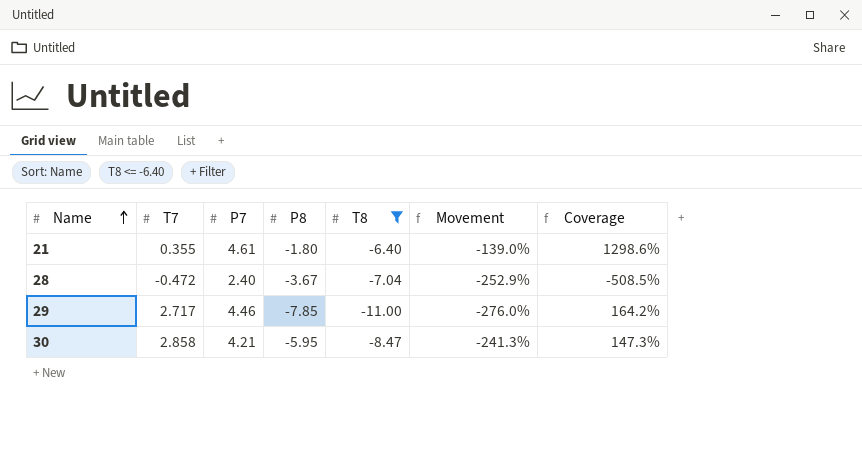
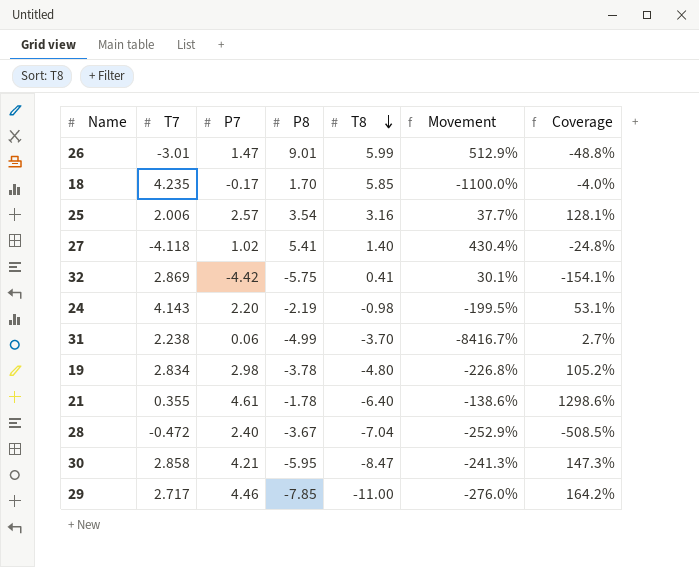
filter: T8 <= -6.40 -> none
row order: Name ascending -> T8 descending
21 | P8: -1.80 -> -1.78
21 | Movement: -139.0% -> -138.6%

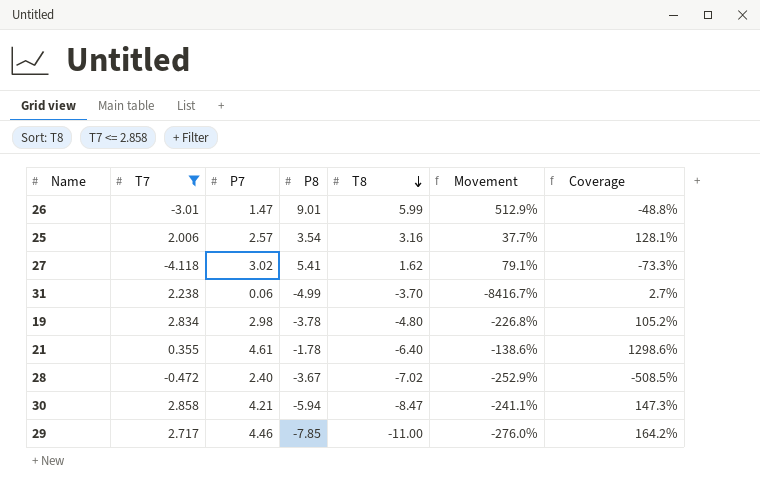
filter: none -> T7 <= 2.858
27 | P7: 1.02 -> 3.02
27 | T8: 1.40 -> 1.62
27 | Movement: 430.4% -> 79.1%
27 | Coverage: -24.8% -> -73.3%
28 | T8: -7.04 -> -7.02
30 | P8: -5.95 -> -5.94
30 | Movement: -241.3% -> -241.1%

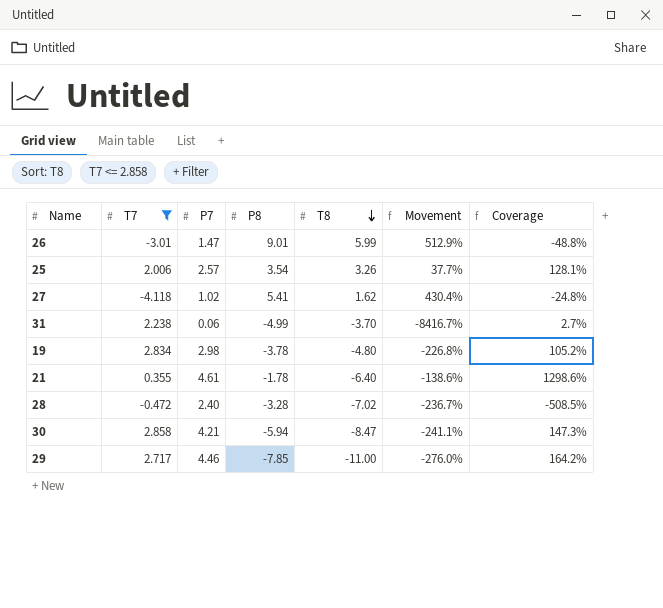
25 | T8: 3.16 -> 3.26
27 | P7: 3.02 -> 1.02
27 | Movement: 79.1% -> 430.4%
27 | Coverage: -73.3% -> -24.8%
28 | P8: -3.67 -> -3.28
28 | Movement: -252.9% -> -236.7%

